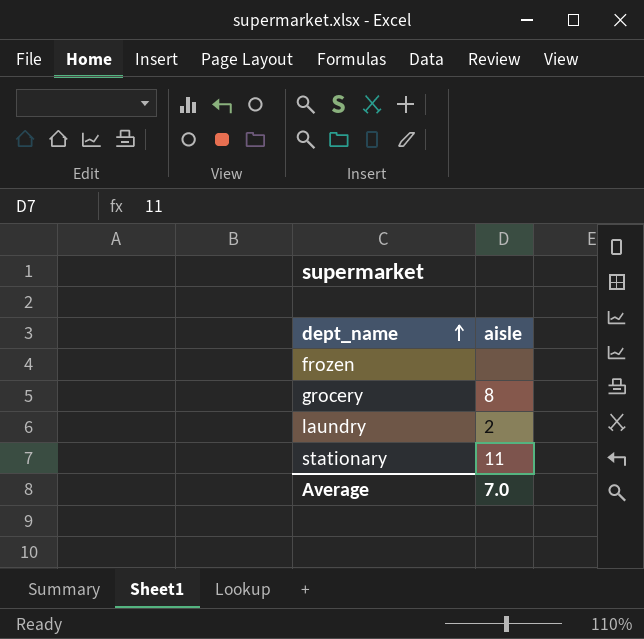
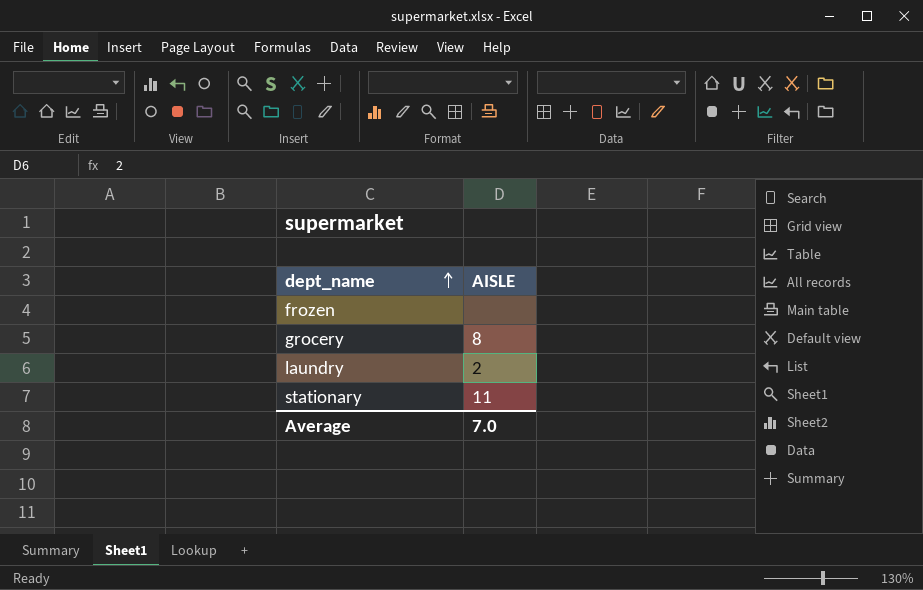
column name: aisle -> AISLE

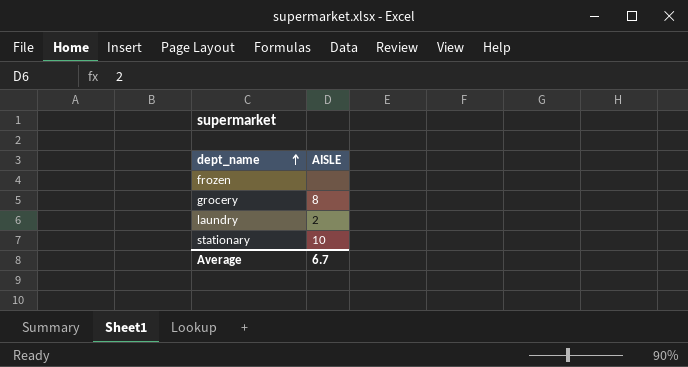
stationary | AISLE: 11 -> 10
Average | AISLE: 7.0 -> 6.7

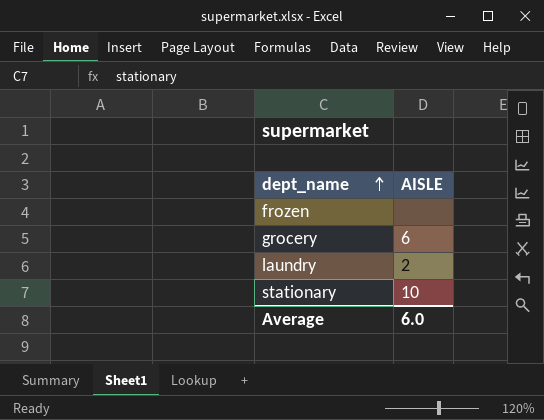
grocery | AISLE: 8 -> 6
Average | AISLE: 6.7 -> 6.0

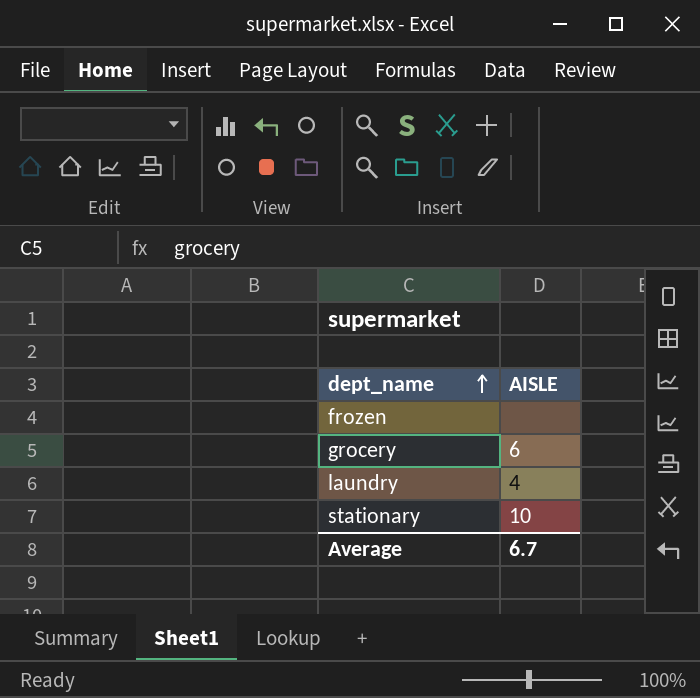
laundry | AISLE: 2 -> 4
Average | AISLE: 6.0 -> 6.7

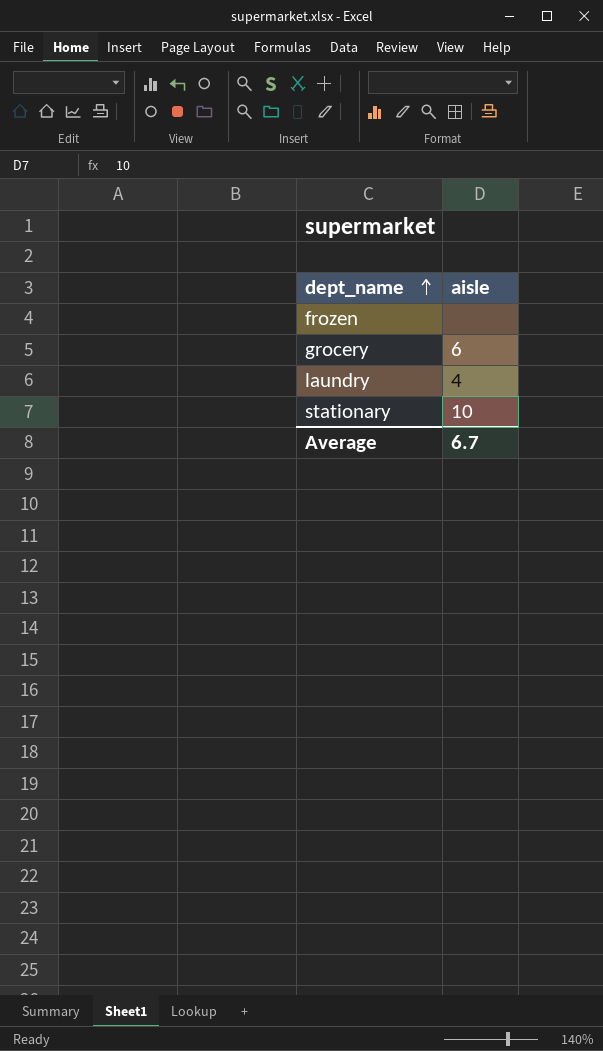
column name: AISLE -> aisle

